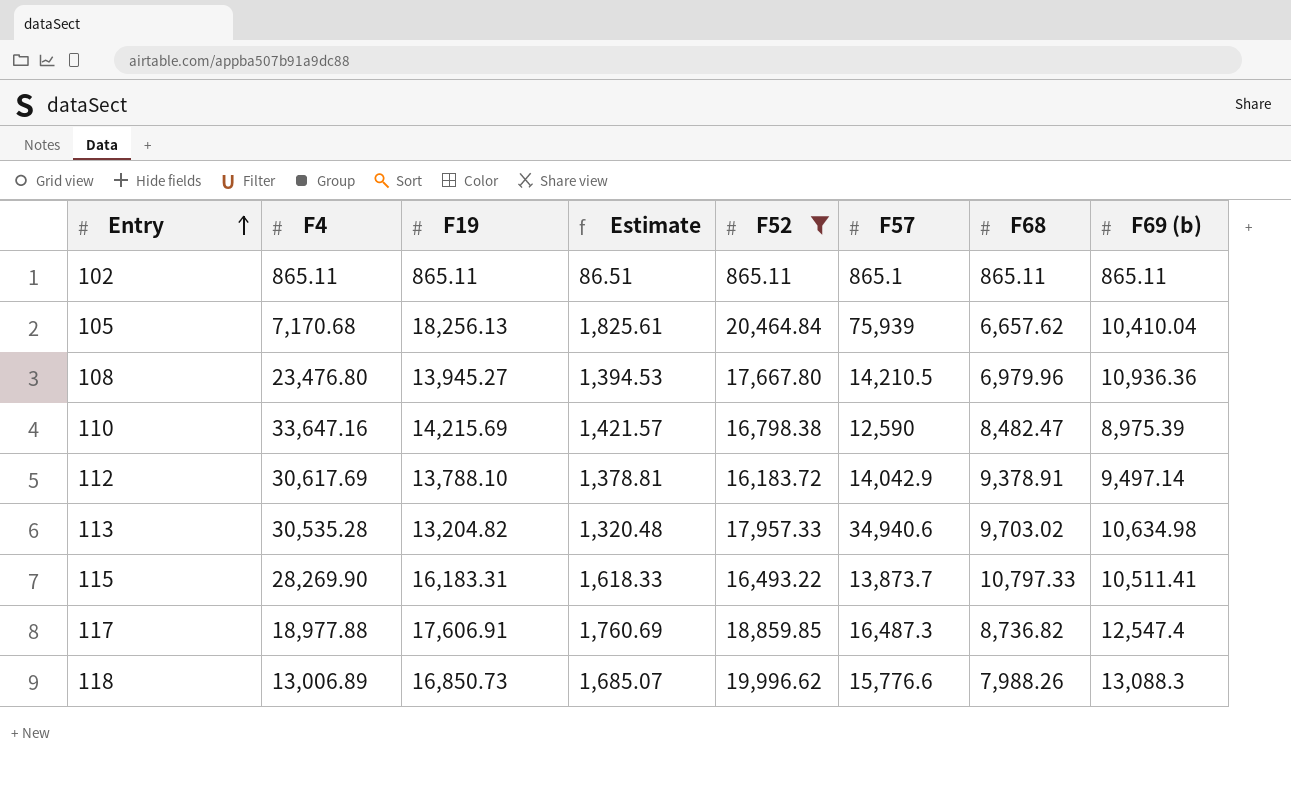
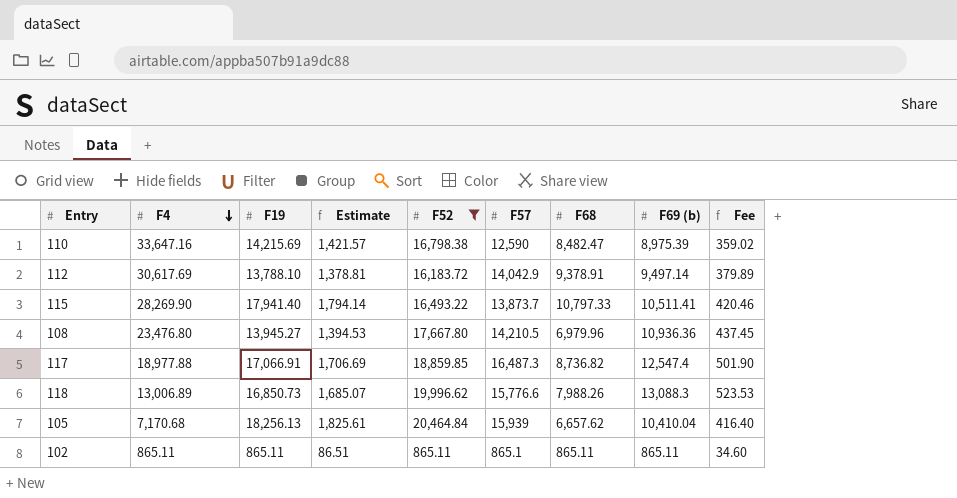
row order: Entry ascending -> F4 descending
column Fee | formula: none -> [F69 (b)] * 0.04
row 113: 30,535.28 | 13,204.82 | 1,320.48 | 17,957.33 | 34,940.6 | 9,703.02 | 10,634.98 -> none
115 | F19: 16,183.31 -> 17,941.40
115 | Estimate: 1,618.33 -> 1,794.14
117 | F19: 17,606.91 -> 17,066.91
117 | Estimate: 1,760.69 -> 1,706.69
105 | F57: 75,939 -> 15,939

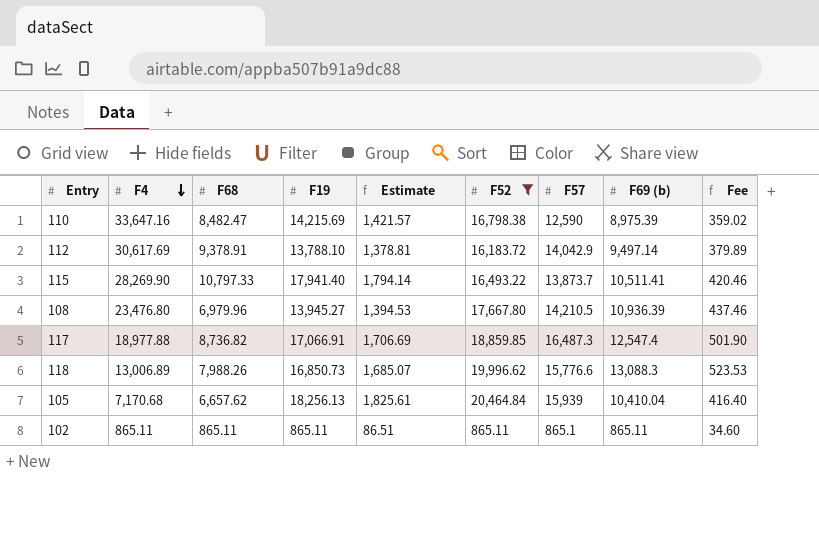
column F68 | position: 7 -> 3
108 | F69 (b): 10,936.36 -> 10,936.39
108 | Fee: 437.45 -> 437.46

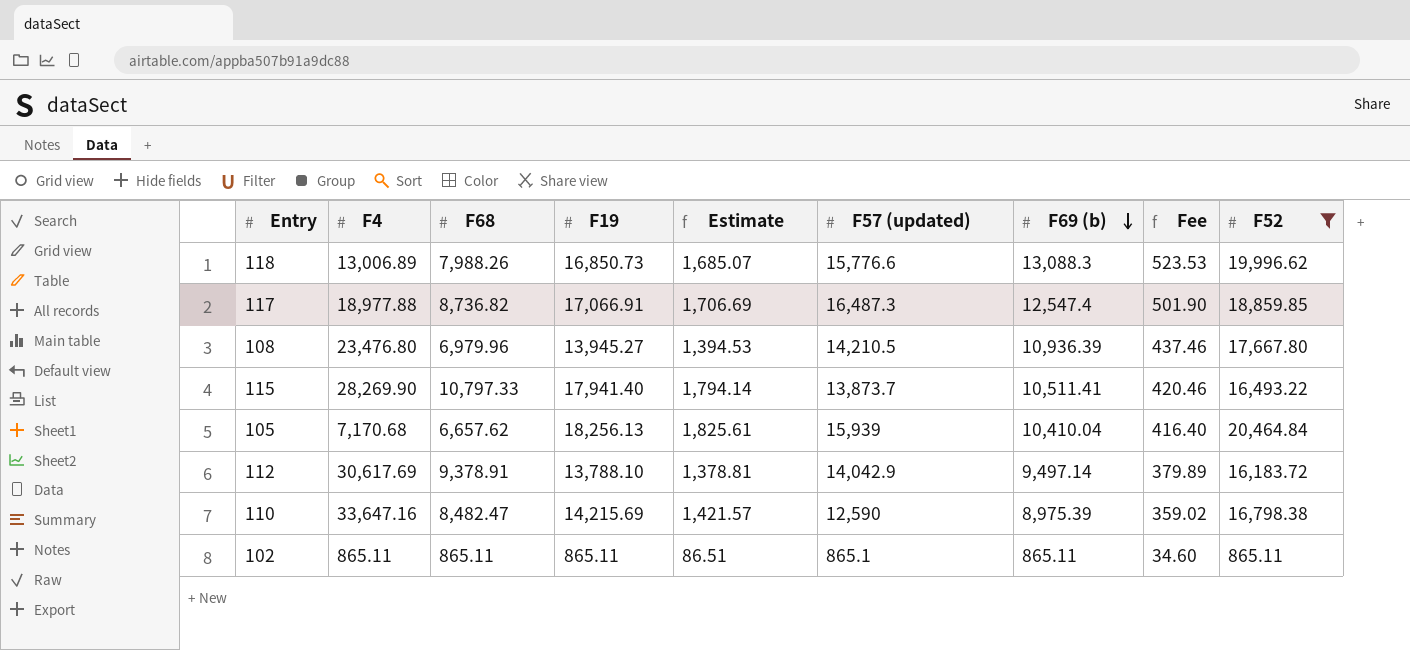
row order: F4 descending -> F69 (b) descending
column name: F57 -> F57 (updated)
column F52 | position: 6 -> 9

